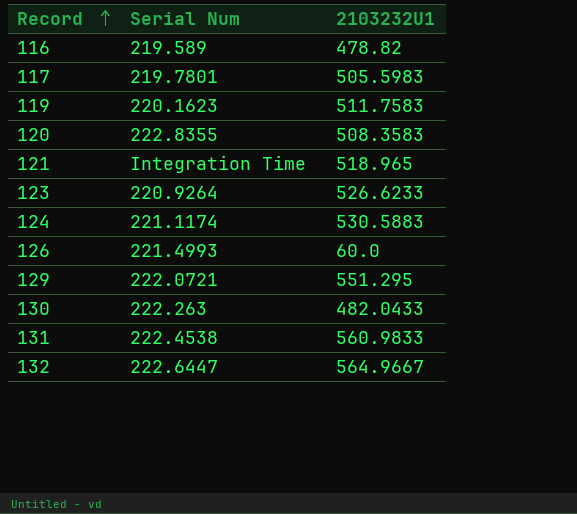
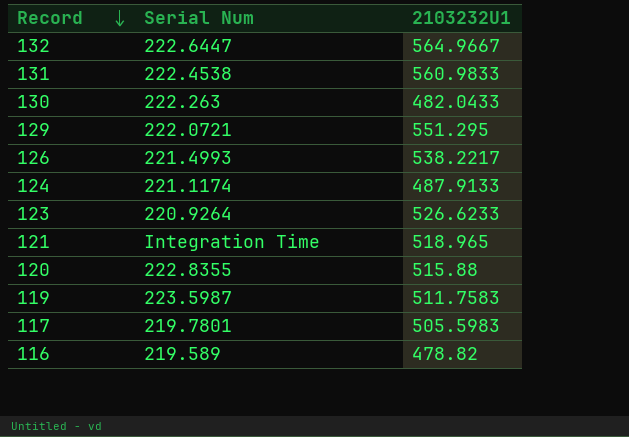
row order: Record ascending -> Record descending
126 | 2103232U1: 60.0 -> 538.2217
124 | 2103232U1: 530.5883 -> 487.9133
120 | 2103232U1: 508.3583 -> 515.88
119 | Serial Num: 220.1623 -> 223.5987

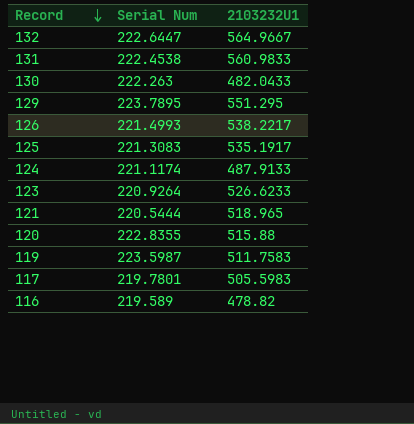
129 | Serial Num: 222.0721 -> 223.7895
row 125: none -> 221.3083 | 535.1917
121 | Serial Num: Integration Time -> 220.5444

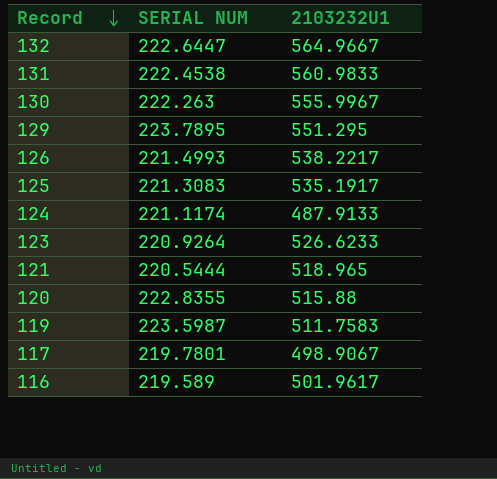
column name: Serial Num -> SERIAL NUM
130 | 2103232U1: 482.0433 -> 555.9967
117 | 2103232U1: 505.5983 -> 498.9067
116 | 2103232U1: 478.82 -> 501.9617

